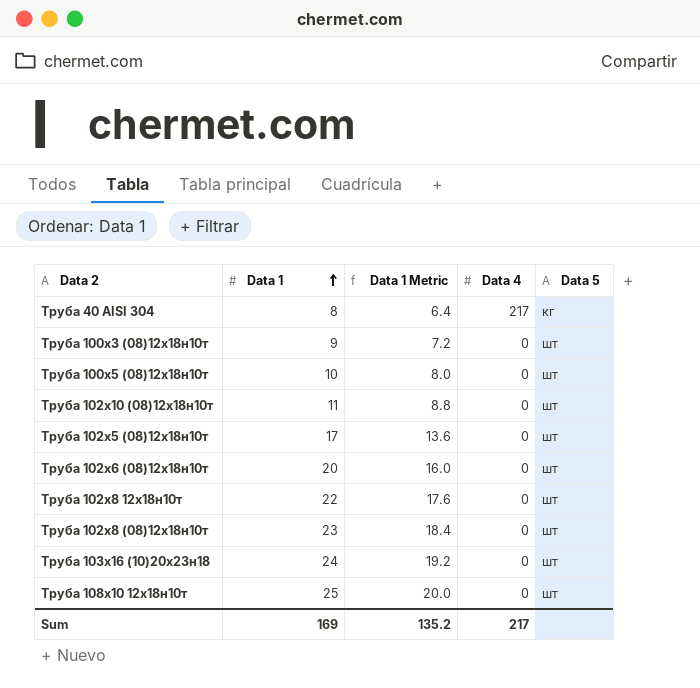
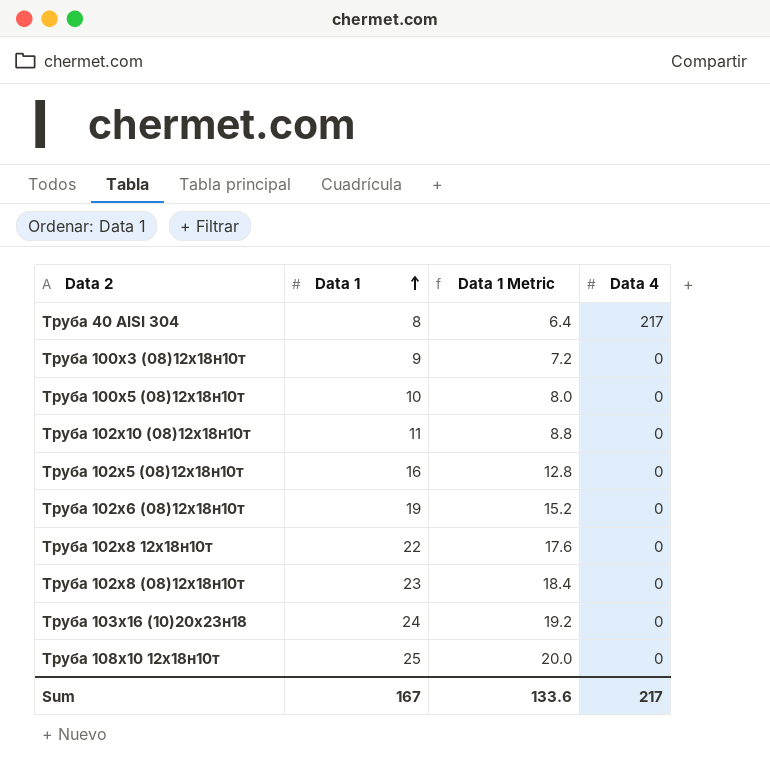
column Data 5 | position: 5 -> none
Труба 102x5 (08)12х18н10т | Data 1: 17 -> 16
Труба 102x5 (08)12х18н10т | Data 1 Metric: 13.6 -> 12.8
Труба 102x6 (08)12х18н10т | Data 1: 20 -> 19
Труба 102x6 (08)12х18н10т | Data 1 Metric: 16.0 -> 15.2
Sum | Data 1: 169 -> 167
Sum | Data 1 Metric: 135.2 -> 133.6

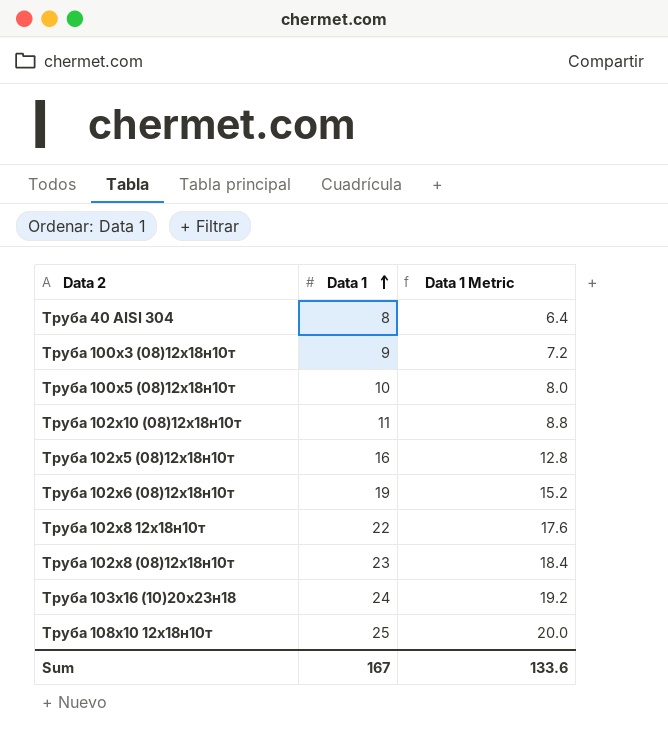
column Data 4 | position: 4 -> none

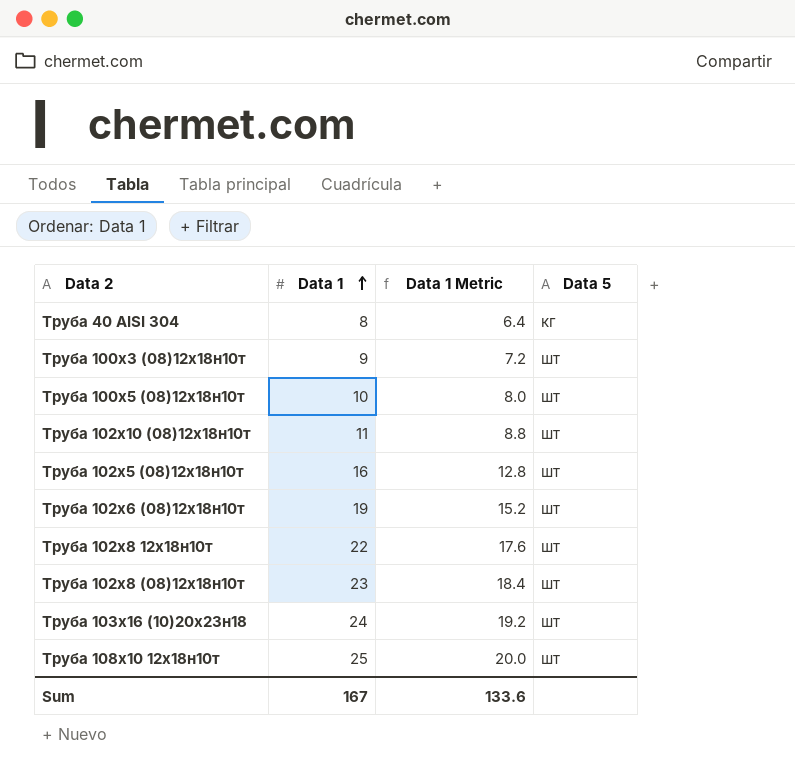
column Data 5 | position: none -> 4

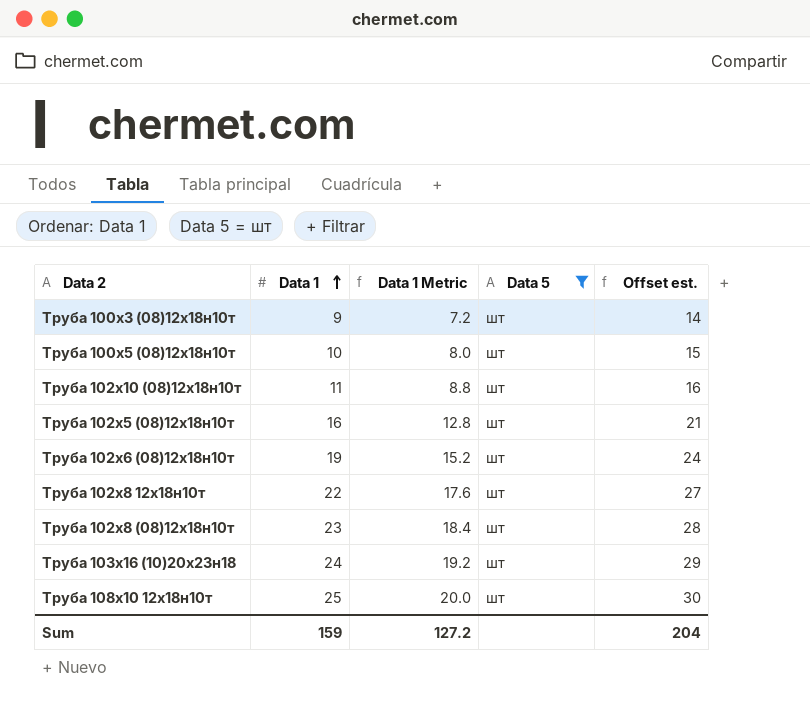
filter: none -> Data 5 = шт
column Offset est. | formula: none -> [Data 1] + 5
Sum | Data 1: 167 -> 159
Sum | Data 1 Metric: 133.6 -> 127.2

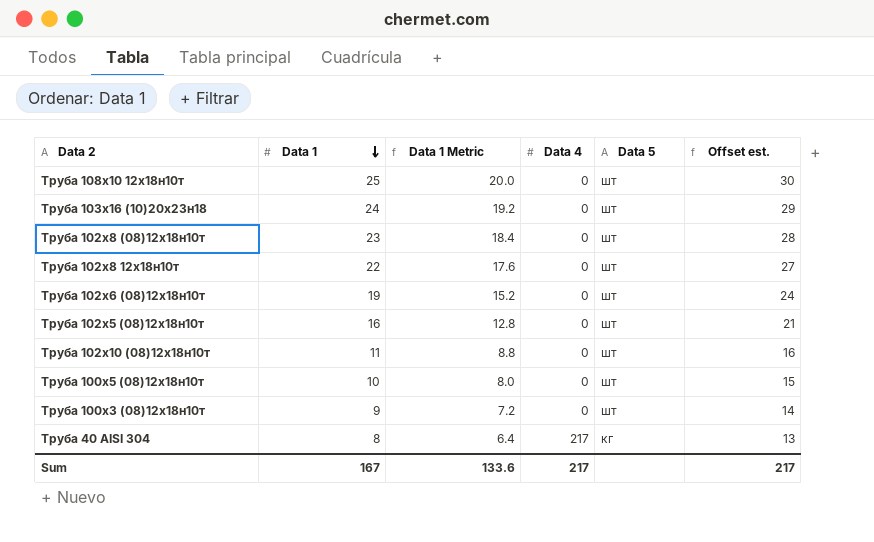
filter: Data 5 = шт -> none
row order: Data 1 ascending -> Data 1 descending
column Data 4 | position: none -> 4
Sum | Data 1: 159 -> 167
Sum | Data 1 Metric: 127.2 -> 133.6
Sum | Offset est.: 204 -> 217

